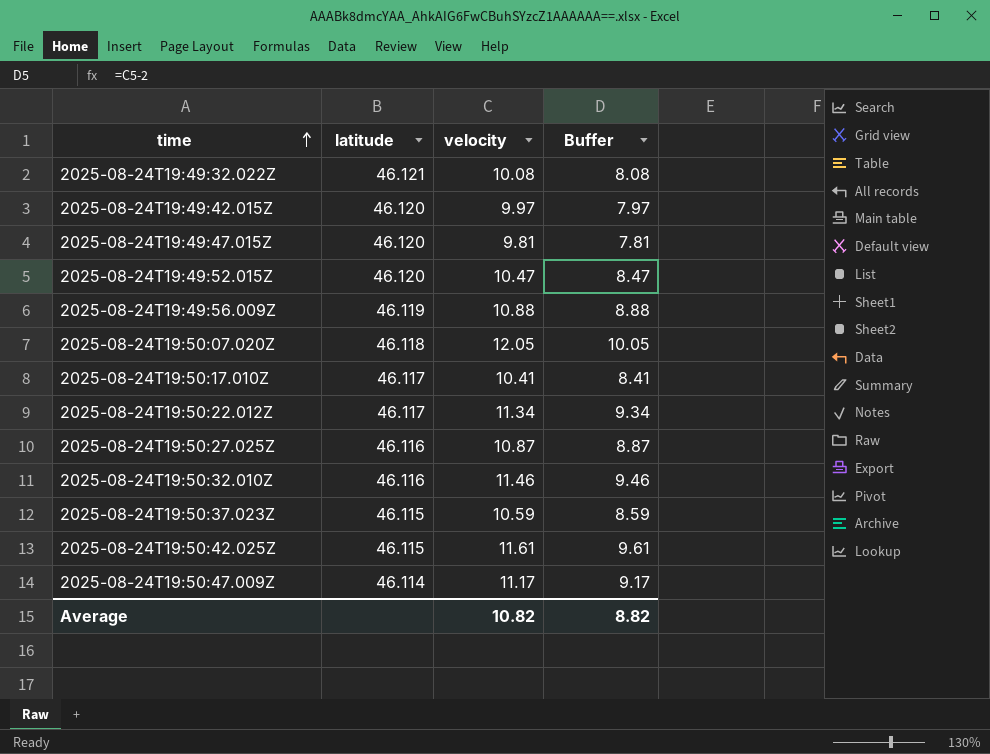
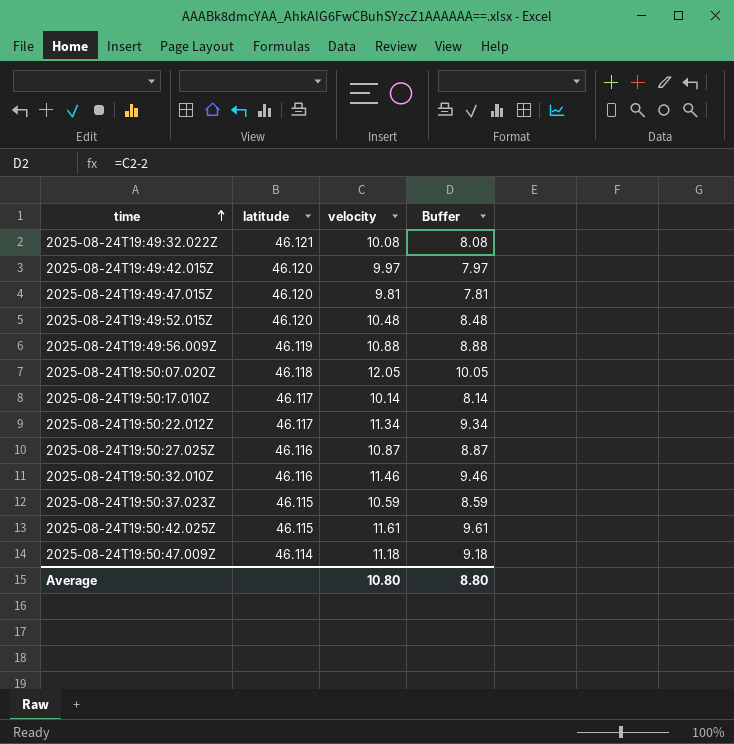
2025-08-24T19:49:52.015Z | velocity: 10.47 -> 10.48
2025-08-24T19:49:52.015Z | Buffer: 8.47 -> 8.48
2025-08-24T19:50:17.010Z | velocity: 10.41 -> 10.14
2025-08-24T19:50:17.010Z | Buffer: 8.41 -> 8.14
2025-08-24T19:50:47.009Z | velocity: 11.17 -> 11.18
2025-08-24T19:50:47.009Z | Buffer: 9.17 -> 9.18
Average | velocity: 10.82 -> 10.80
Average | Buffer: 8.82 -> 8.80

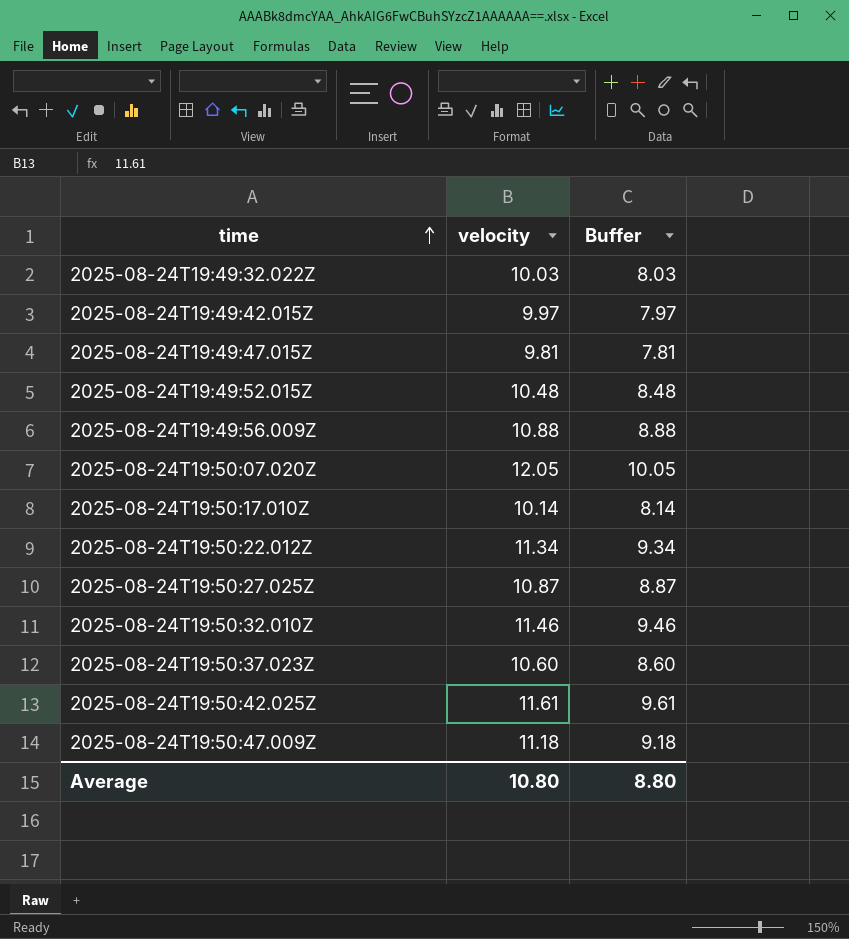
column latitude | position: 2 -> none
2025-08-24T19:49:32.022Z | velocity: 10.08 -> 10.03
2025-08-24T19:49:32.022Z | Buffer: 8.08 -> 8.03
2025-08-24T19:50:37.023Z | velocity: 10.59 -> 10.60
2025-08-24T19:50:37.023Z | Buffer: 8.59 -> 8.60

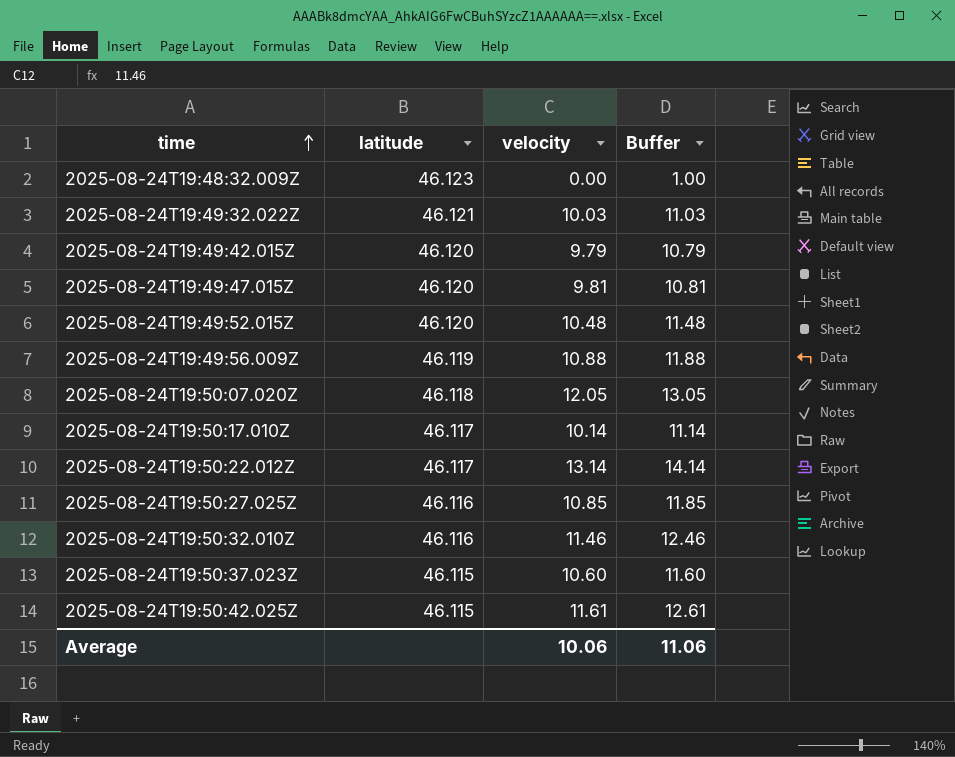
column latitude | position: none -> 2
column Buffer | formula: [velocity] - 2 -> [velocity] + 1
row 2025-08-24T19:50:47.009Z: 11.18 | 9.18 -> none
row 2025-08-24T19:48:32.009Z: none -> 46.123 | 0.00 | 1.00
2025-08-24T19:49:42.015Z | velocity: 9.97 -> 9.79
2025-08-24T19:50:22.012Z | velocity: 11.34 -> 13.14
2025-08-24T19:50:27.025Z | velocity: 10.87 -> 10.85
Average | velocity: 10.80 -> 10.06
Average | Buffer: 8.80 -> 11.06

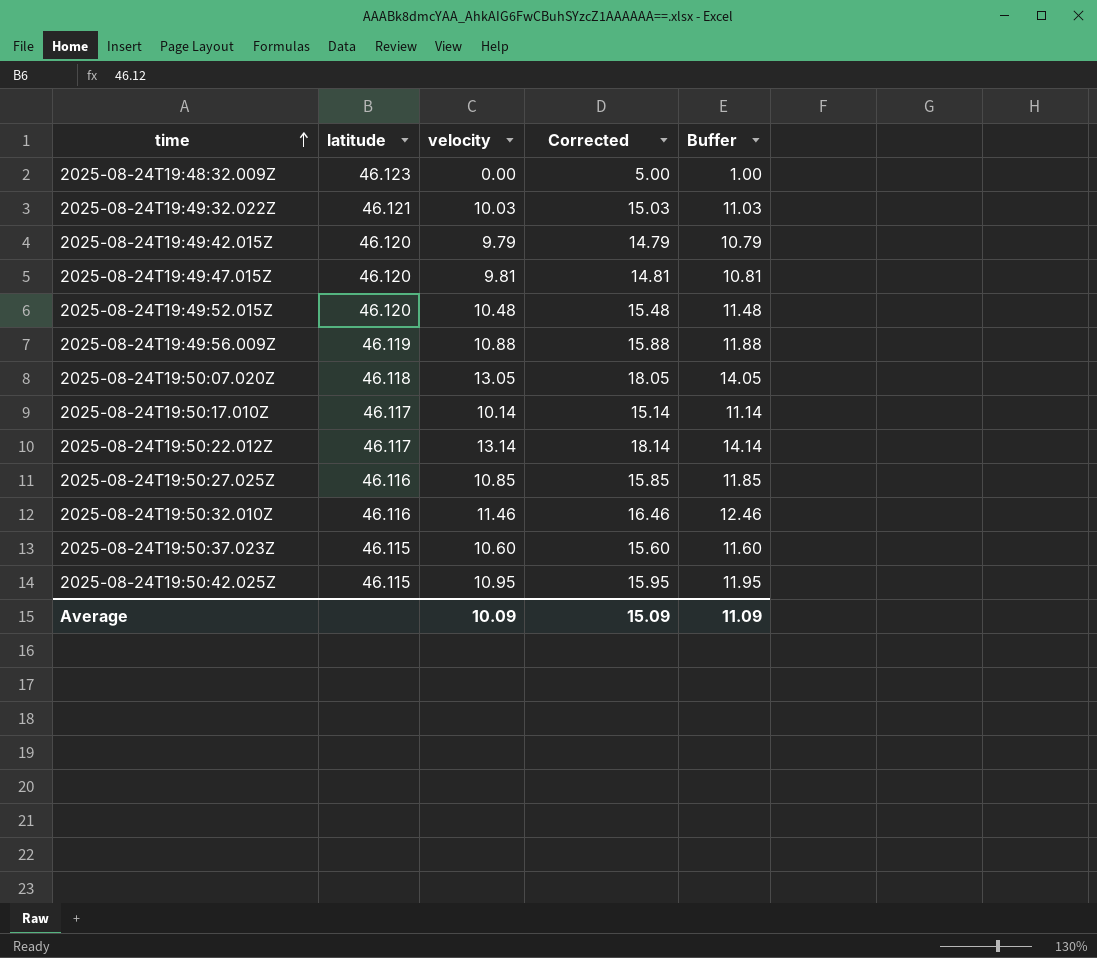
column Corrected | formula: none -> [velocity] + 5
2025-08-24T19:50:07.020Z | velocity: 12.05 -> 13.05
2025-08-24T19:50:07.020Z | Buffer: 13.05 -> 14.05
2025-08-24T19:50:42.025Z | velocity: 11.61 -> 10.95
2025-08-24T19:50:42.025Z | Buffer: 12.61 -> 11.95
Average | velocity: 10.06 -> 10.09
Average | Buffer: 11.06 -> 11.09

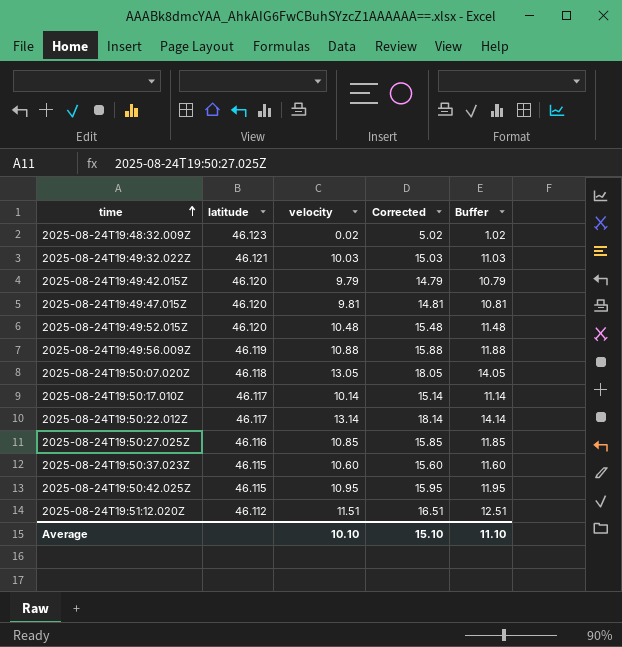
row 2025-08-24T19:50:32.010Z: 46.116 | 11.46 | 16.46 | 12.46 -> none
2025-08-24T19:48:32.009Z | velocity: 0.00 -> 0.02
2025-08-24T19:48:32.009Z | Corrected: 5.00 -> 5.02
2025-08-24T19:48:32.009Z | Buffer: 1.00 -> 1.02
row 2025-08-24T19:51:12.020Z: none -> 46.112 | 11.51 | 16.51 | 12.51
Average | velocity: 10.09 -> 10.10
Average | Corrected: 15.09 -> 15.10
Average | Buffer: 11.09 -> 11.10

